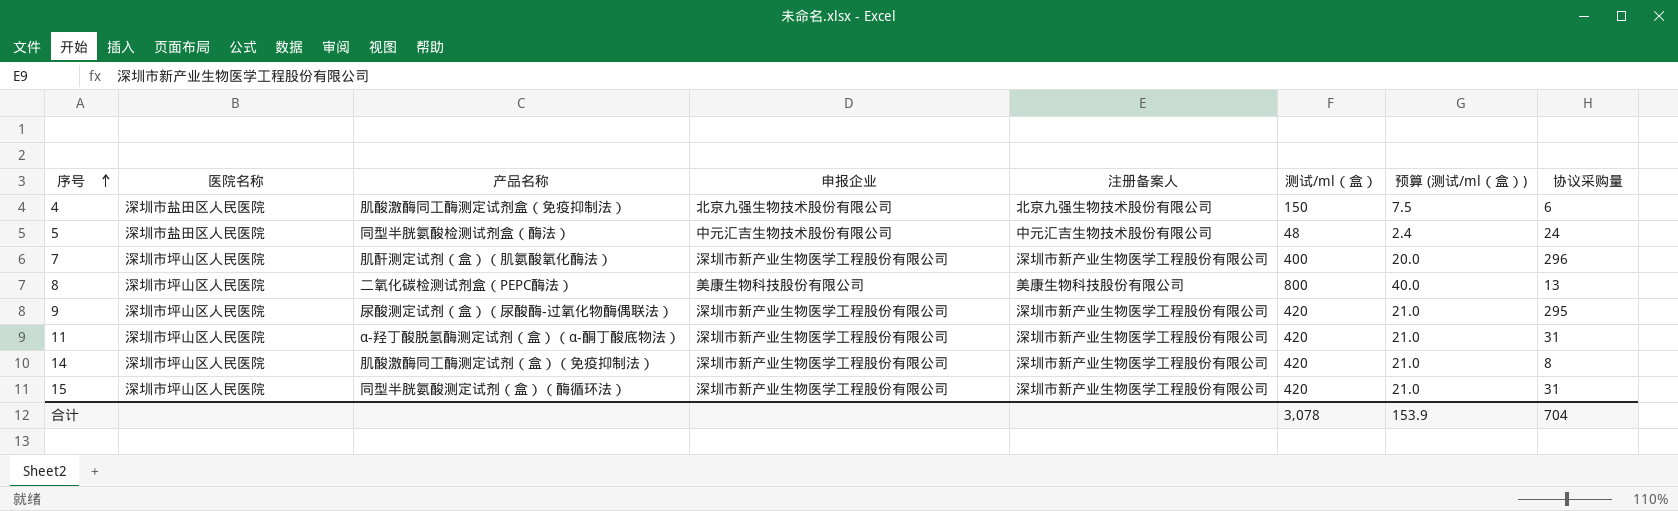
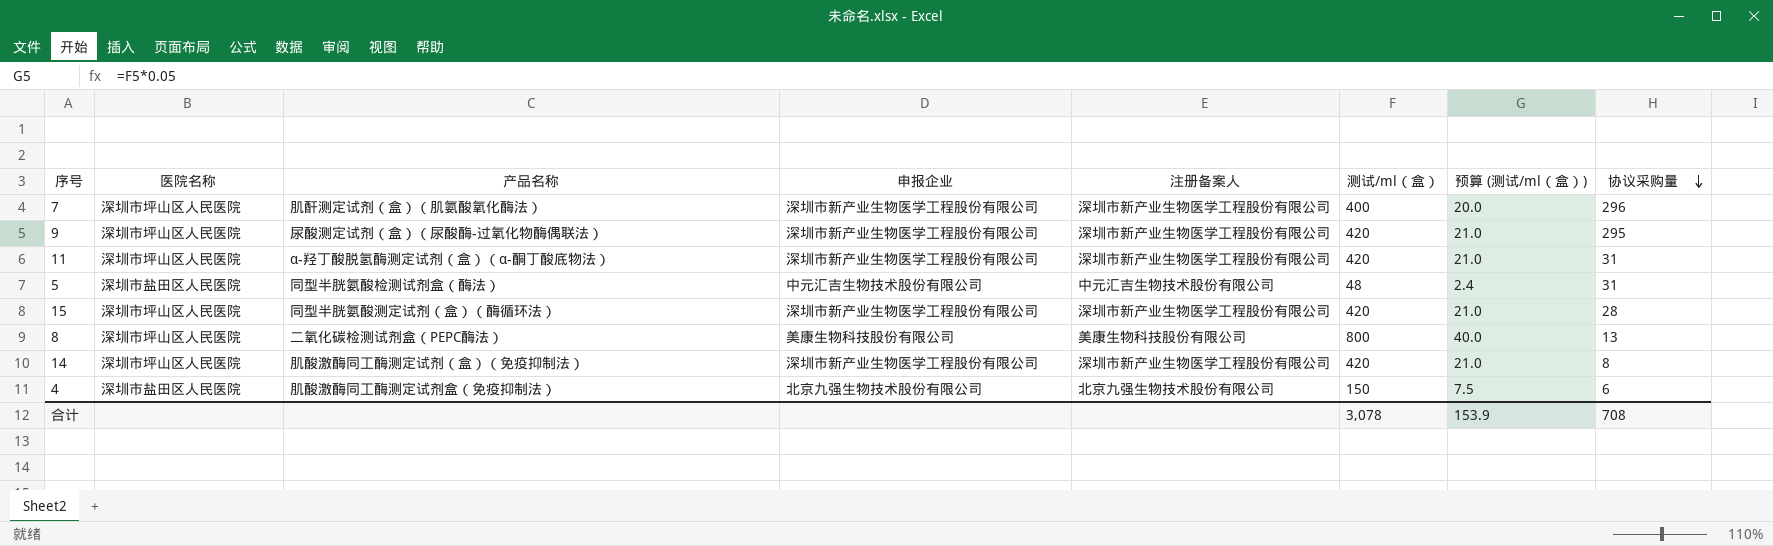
row order: 序号 ascending -> 协议采购量 descending
5 | 协议采购量: 24 -> 31
15 | 协议采购量: 31 -> 28
合计 | 协议采购量: 704 -> 708

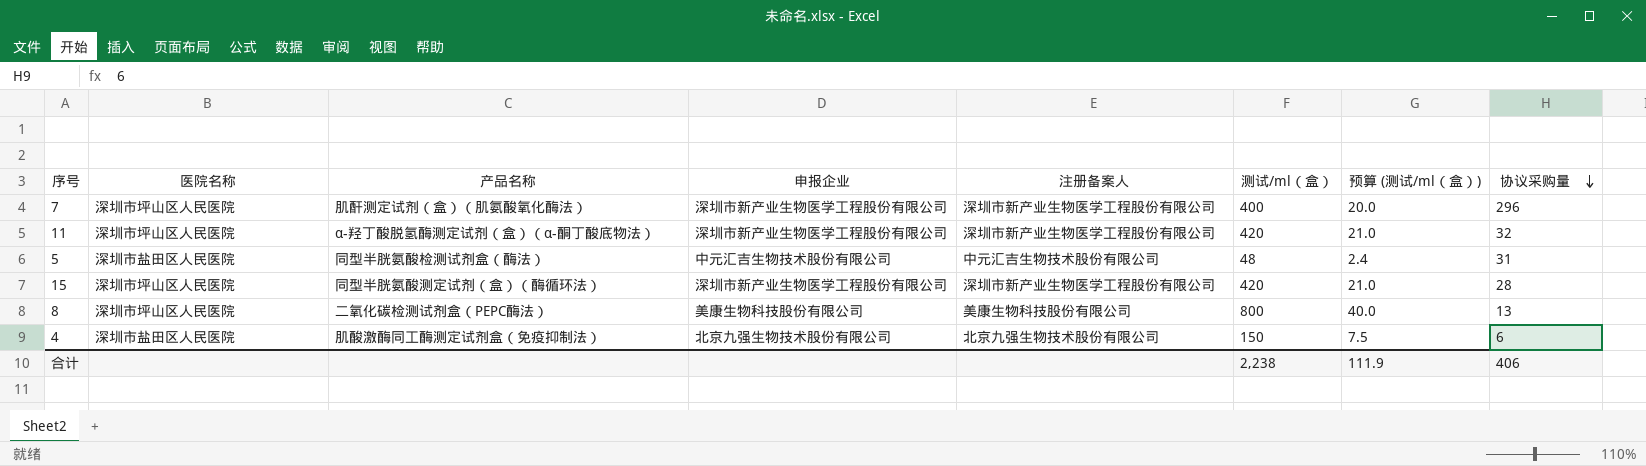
row 9: 深圳市坪山区人民医院 | 尿酸测定试剂（盒）（尿酸酶-过氧化物酶偶联法） | 深圳市新产业生物医学工程股份有限公司 | 深圳市新产业生物医学工程股份有限公司 | 420 | 21.0 | 295 -> none
row 14: 深圳市坪山区人民医院 | 肌酸激酶同工酶测定试剂（盒）（免疫抑制法） | 深圳市新产业生物医学工程股份有限公司 | 深圳市新产业生物医学工程股份有限公司 | 420 | 21.0 | 8 -> none
11 | 协议采购量: 31 -> 32
合计 | 测试/ml（盒）: 3,078 -> 2,238
合计 | 预算 (测试/ml（盒）): 153.9 -> 111.9
合计 | 协议采购量: 708 -> 406

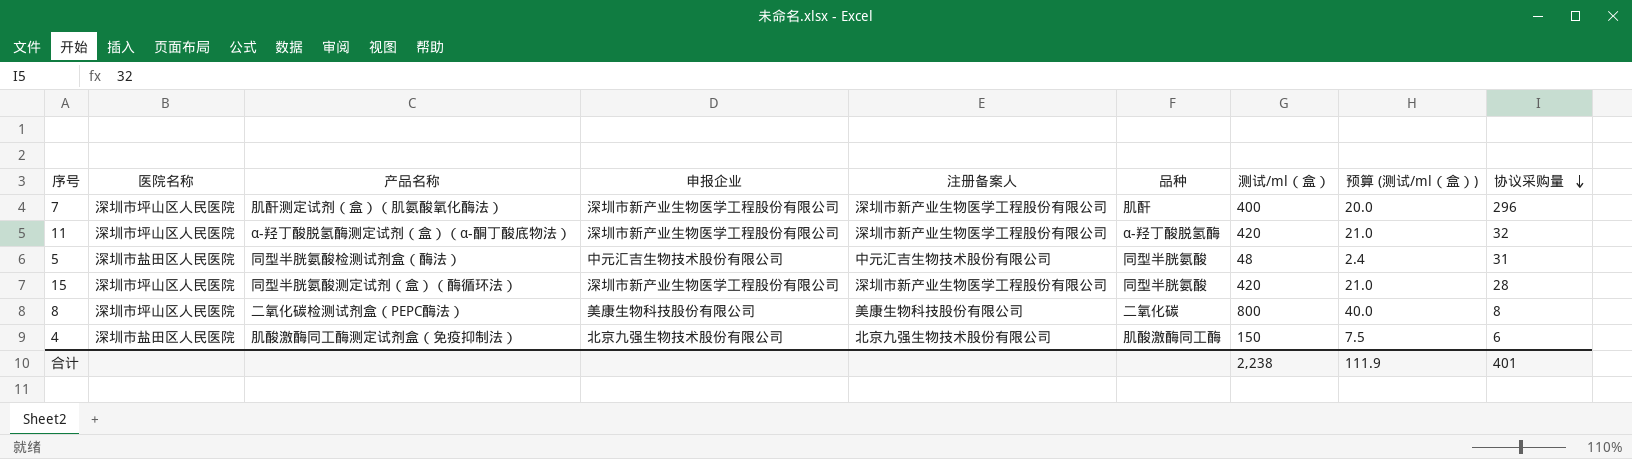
column 品种 | position: none -> 6
8 | 协议采购量: 13 -> 8
合计 | 协议采购量: 406 -> 401

